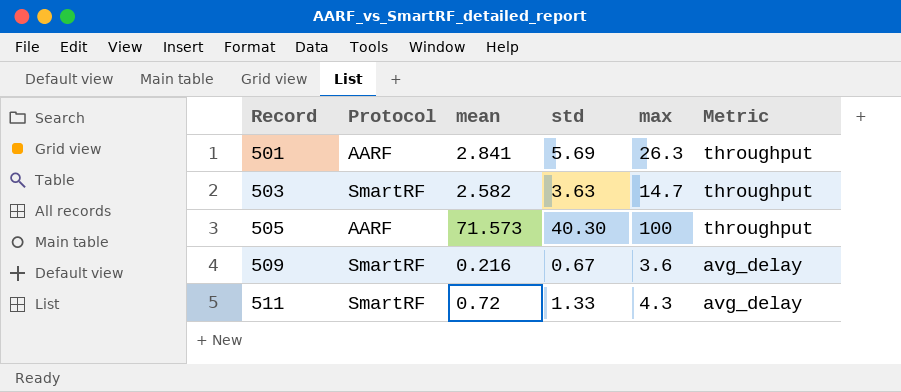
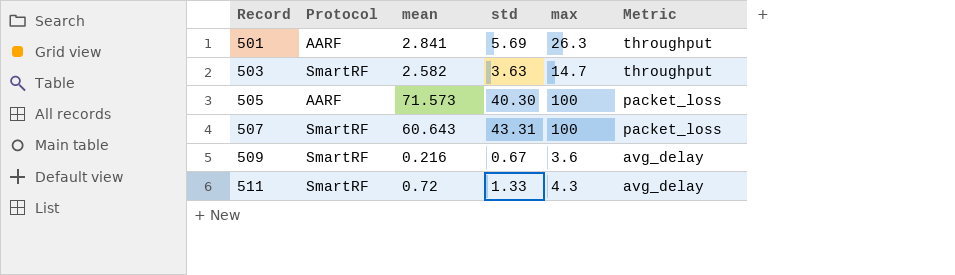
505 | Metric: throughput -> packet_loss
row 507: none -> SmartRF | 60.643 | 43.31 | 100 | packet_loss

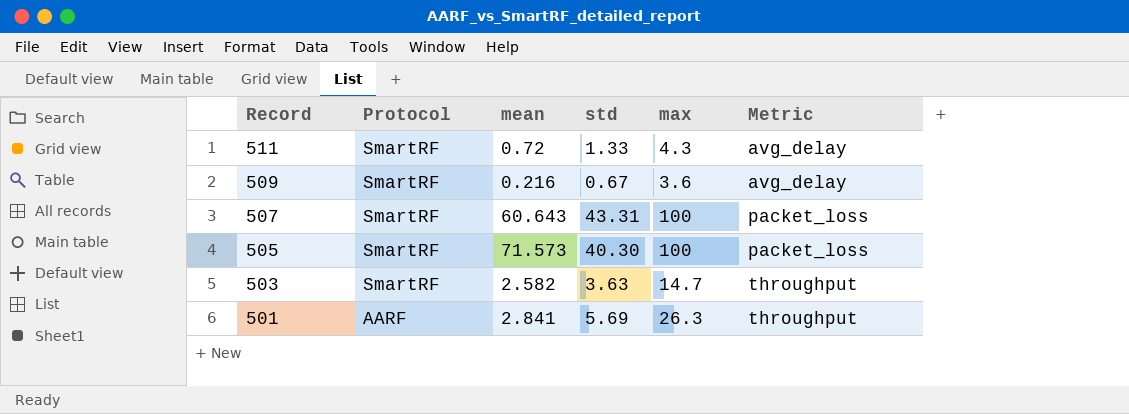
row order: Record ascending -> Record descending
505 | Protocol: AARF -> SmartRF

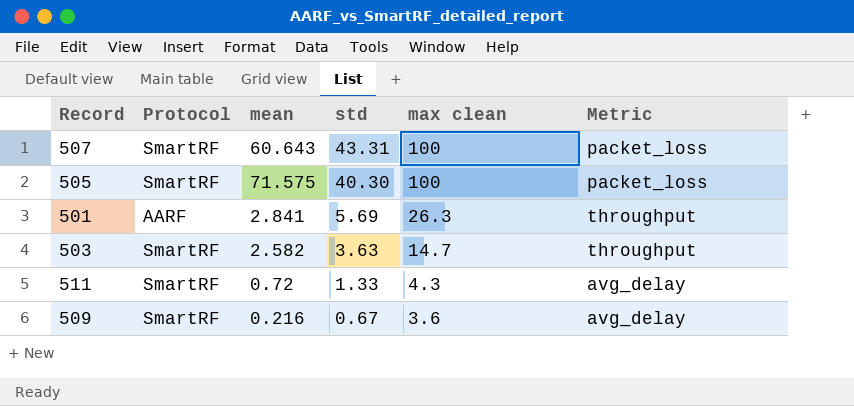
row order: Record descending -> std descending
column name: max -> max clean
505 | mean: 71.573 -> 71.575

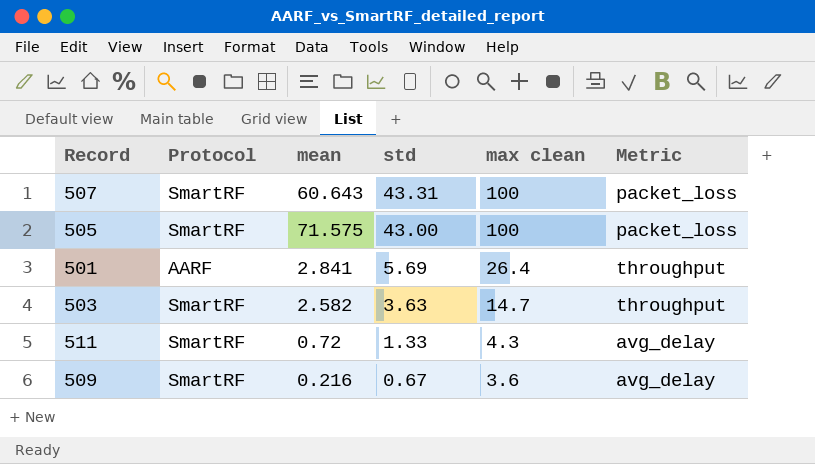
505 | std: 40.30 -> 43.00
501 | max clean: 26.3 -> 26.4

